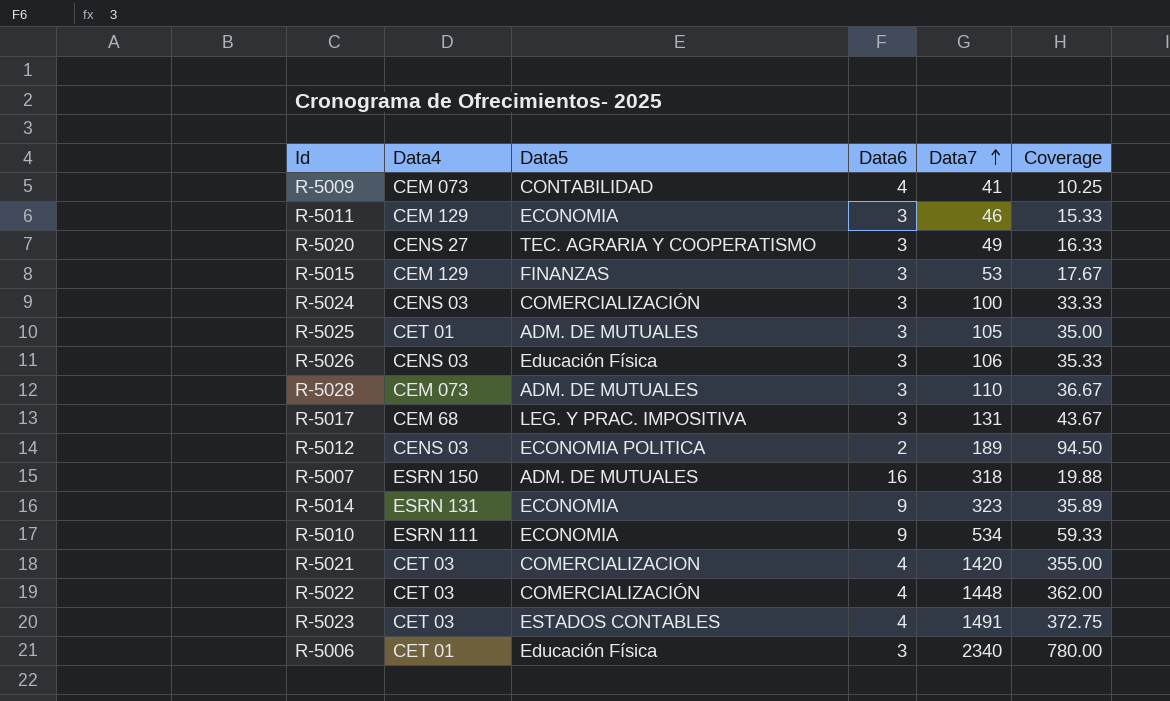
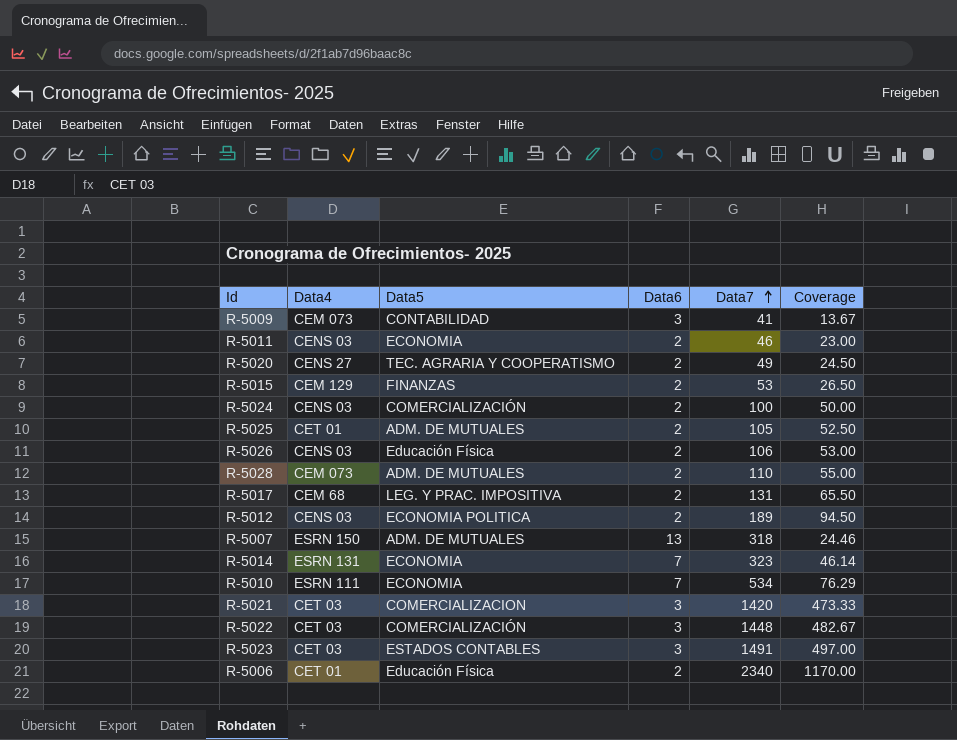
R-5009 | Data6: 4 -> 3
R-5009 | Coverage: 10.25 -> 13.67
R-5011 | Data4: CEM 129 -> CENS 03
R-5011 | Data6: 3 -> 2
R-5011 | Coverage: 15.33 -> 23.00
R-5020 | Data6: 3 -> 2
R-5020 | Coverage: 16.33 -> 24.50
R-5015 | Data6: 3 -> 2
R-5015 | Coverage: 17.67 -> 26.50
R-5024 | Data6: 3 -> 2
R-5024 | Coverage: 33.33 -> 50.00
R-5025 | Data6: 3 -> 2
R-5025 | Coverage: 35.00 -> 52.50
R-5026 | Data6: 3 -> 2
R-5026 | Coverage: 35.33 -> 53.00
R-5028 | Data6: 3 -> 2
R-5028 | Coverage: 36.67 -> 55.00
R-5017 | Data6: 3 -> 2
R-5017 | Coverage: 43.67 -> 65.50
R-5007 | Data6: 16 -> 13
R-5007 | Coverage: 19.88 -> 24.46
R-5014 | Data6: 9 -> 7
R-5014 | Coverage: 35.89 -> 46.14
R-5010 | Data6: 9 -> 7
R-5010 | Coverage: 59.33 -> 76.29
R-5021 | Data6: 4 -> 3
R-5021 | Coverage: 355.00 -> 473.33
R-5022 | Data6: 4 -> 3
R-5022 | Coverage: 362.00 -> 482.67
R-5023 | Data6: 4 -> 3
R-5023 | Coverage: 372.75 -> 497.00
R-5006 | Data6: 3 -> 2
R-5006 | Coverage: 780.00 -> 1170.00

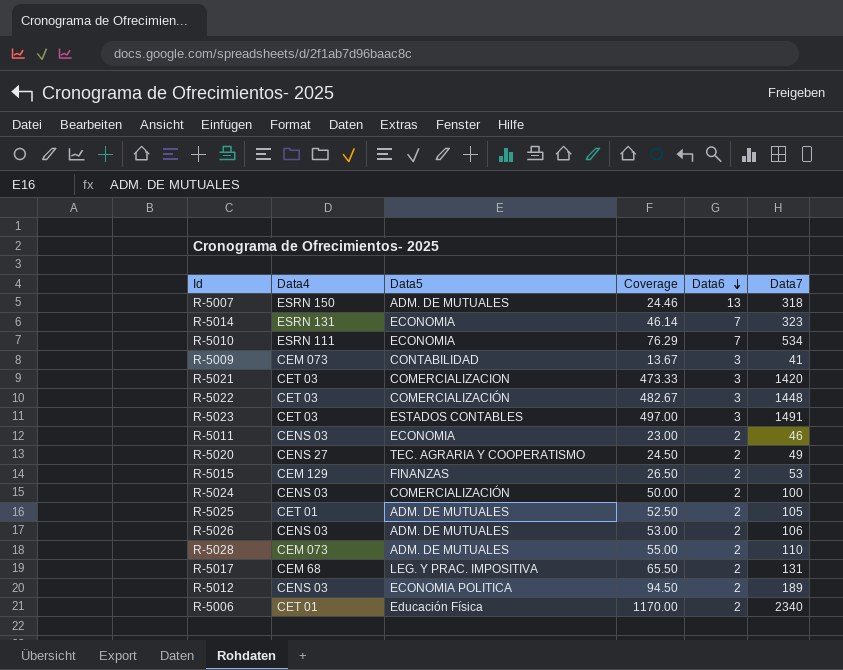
row order: Data7 ascending -> Data6 descending
column Coverage | position: 6 -> 4
R-5026 | Data5: Educación Física -> ADM. DE MUTUALES

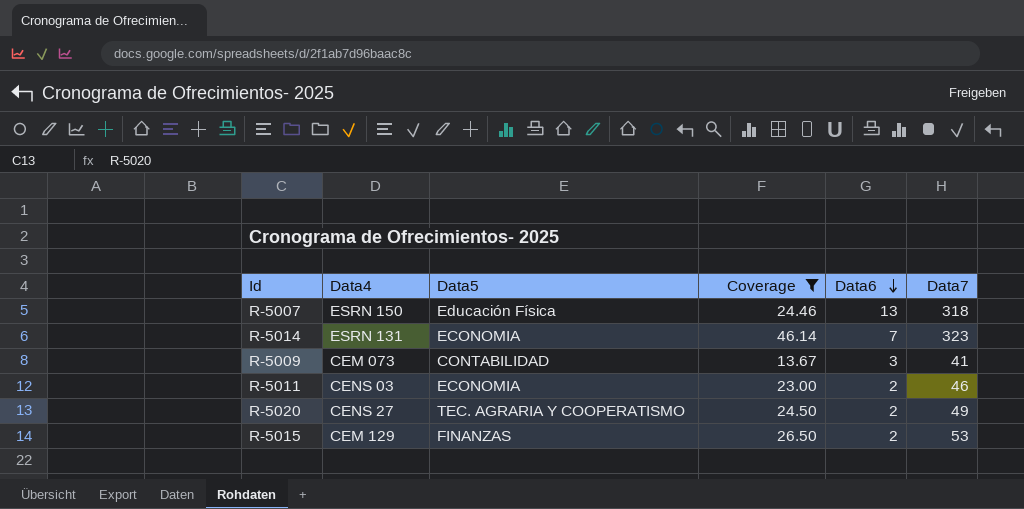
filter: none -> Coverage <= 46.14
R-5007 | Data5: ADM. DE MUTUALES -> Educación Física

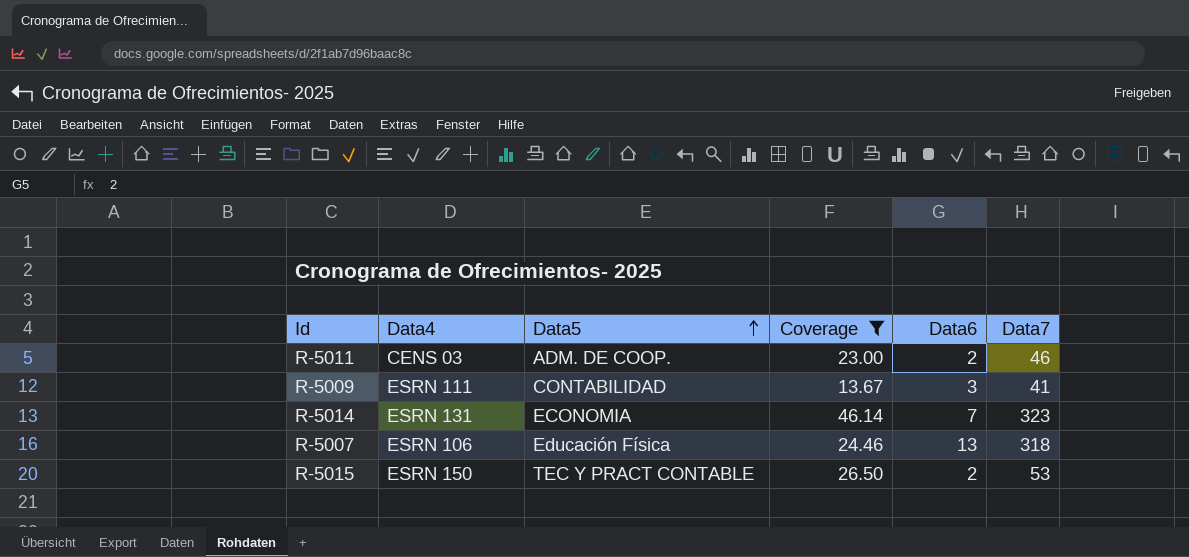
row order: Data6 descending -> Data5 ascending
row R-5020: CENS 27 | TEC. AGRARIA Y COOPERATISMO | 24.50 | 2 | 49 -> none
R-5011 | Data5: ECONOMIA -> ADM. DE COOP.
R-5009 | Data4: CEM 073 -> ESRN 111
R-5007 | Data4: ESRN 150 -> ESRN 106
R-5015 | Data4: CEM 129 -> ESRN 150
R-5015 | Data5: FINANZAS -> TEC Y PRACT CONTABLE

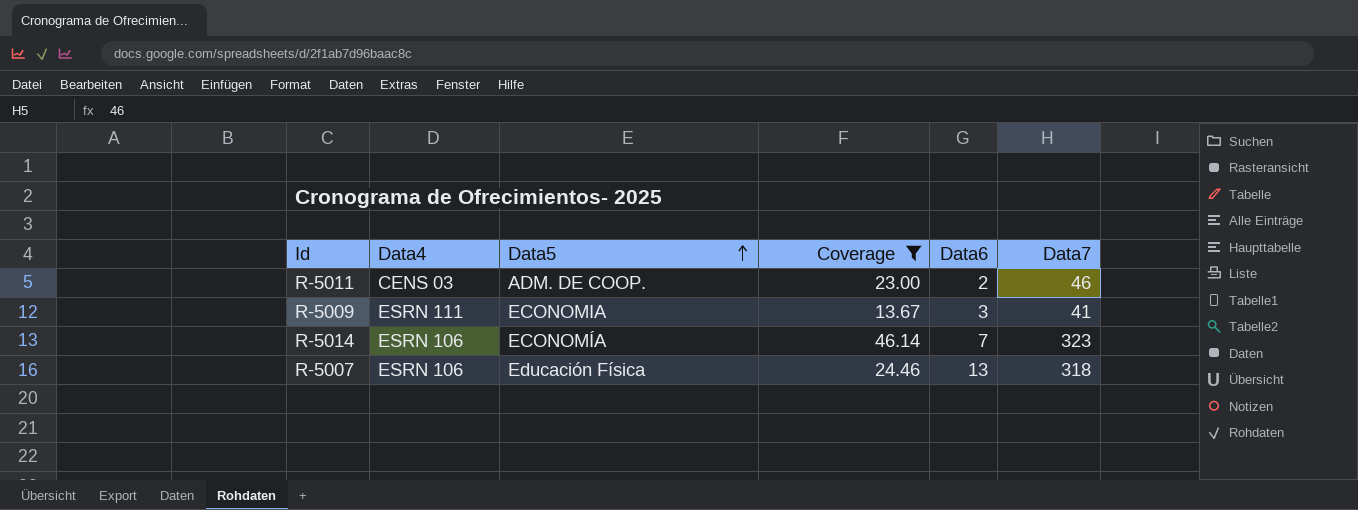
row R-5015: ESRN 150 | TEC Y PRACT CONTABLE | 26.50 | 2 | 53 -> none
R-5009 | Data5: CONTABILIDAD -> ECONOMIA
R-5014 | Data4: ESRN 131 -> ESRN 106
R-5014 | Data5: ECONOMIA -> ECONOMÍA

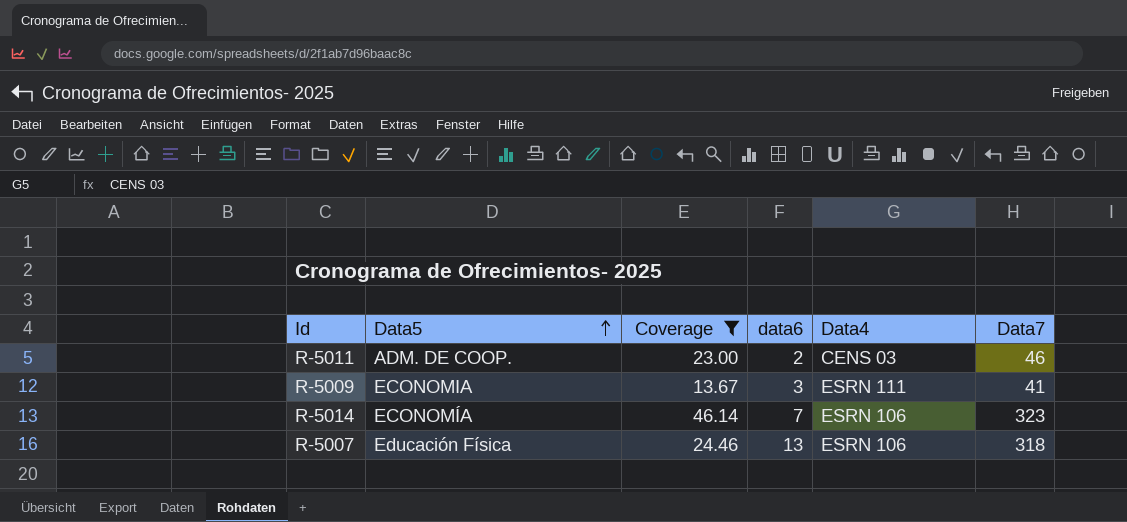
column name: Data6 -> data6
column Data4 | position: 2 -> 5

